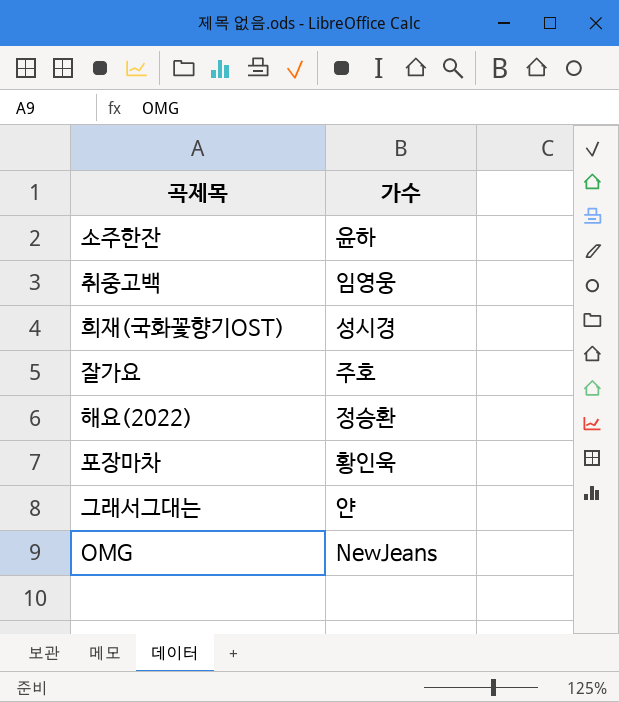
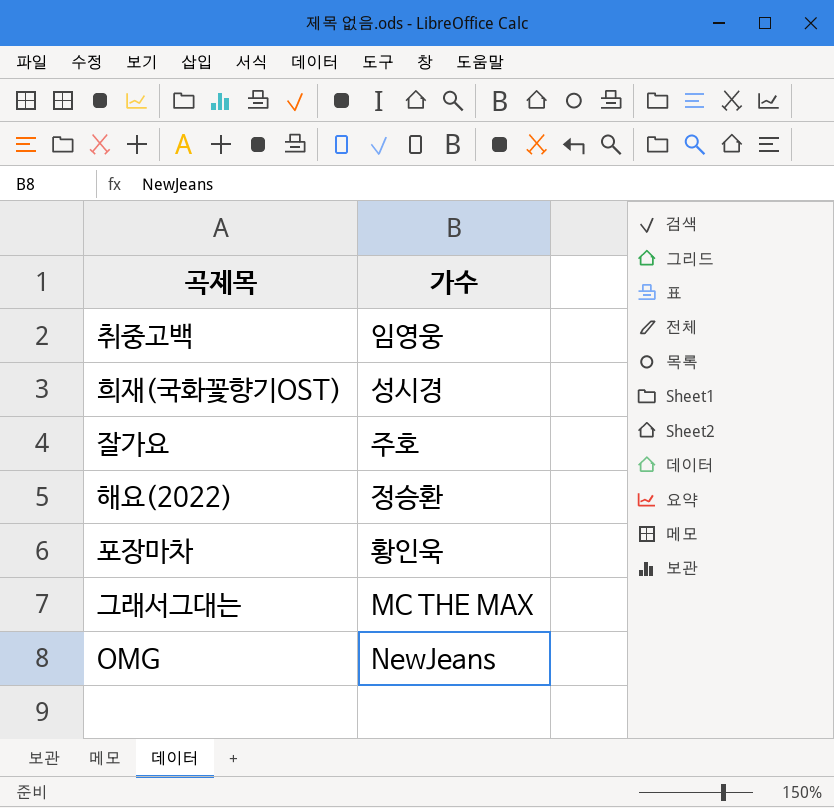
row 소주한잔: 윤하 -> none
그래서그대는 | 가수: 얀 -> MC THE MAX

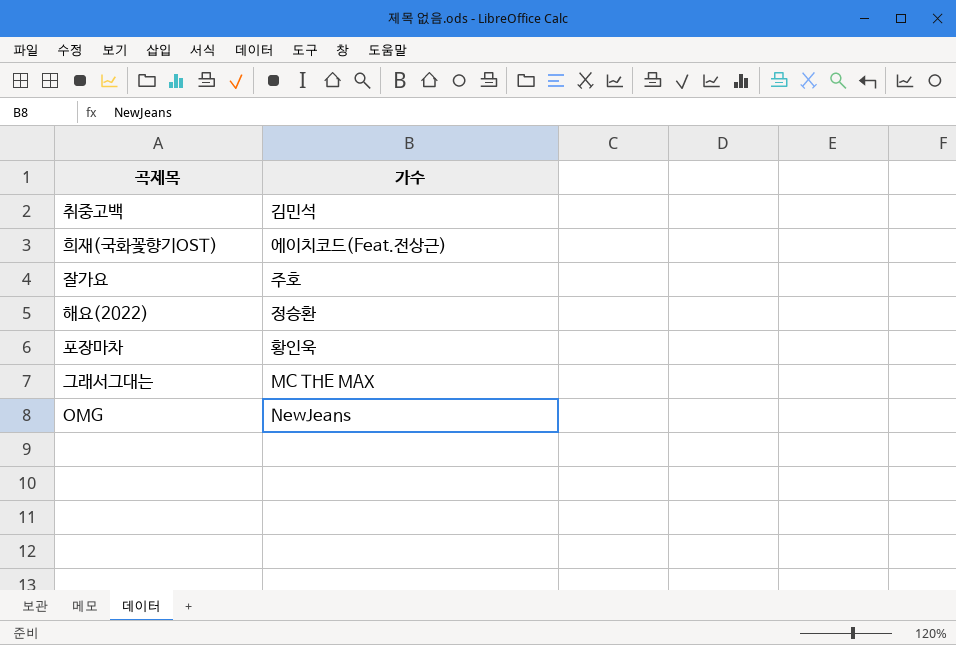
취중고백 | 가수: 임영웅 -> 김민석
희재(국화꽃향기OST) | 가수: 성시경 -> 에이치코드(Feat.전상근)

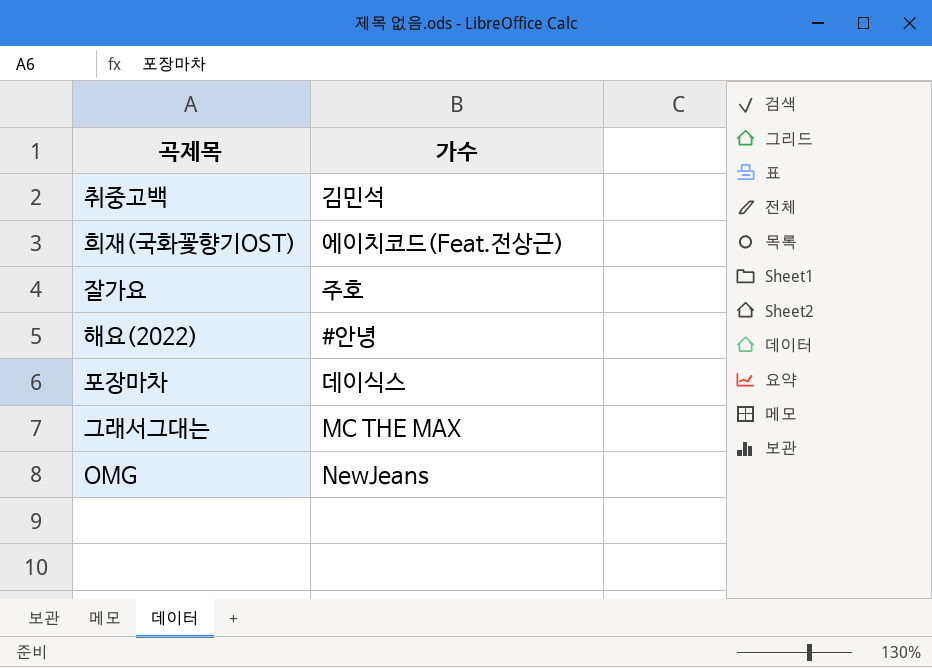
해요(2022) | 가수: 정승환 -> #안녕
포장마차 | 가수: 황인욱 -> 데이식스

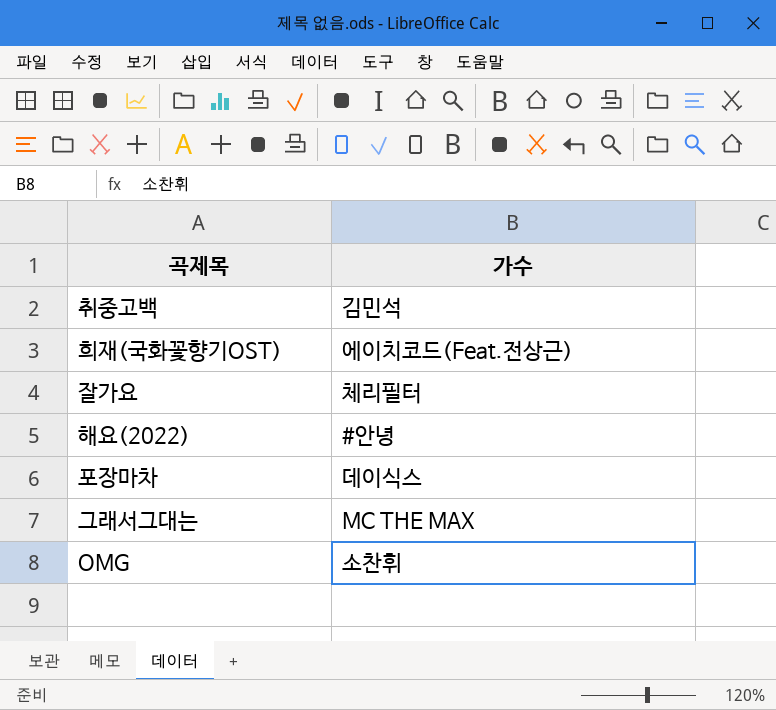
잘가요 | 가수: 주호 -> 체리필터
OMG | 가수: NewJeans -> 소찬휘

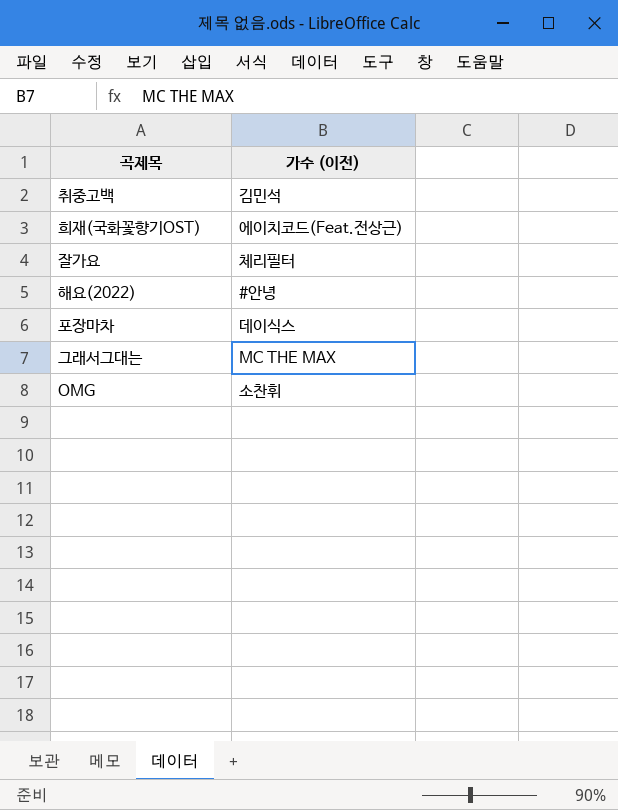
column name: 가수 -> 가수 (이전)

